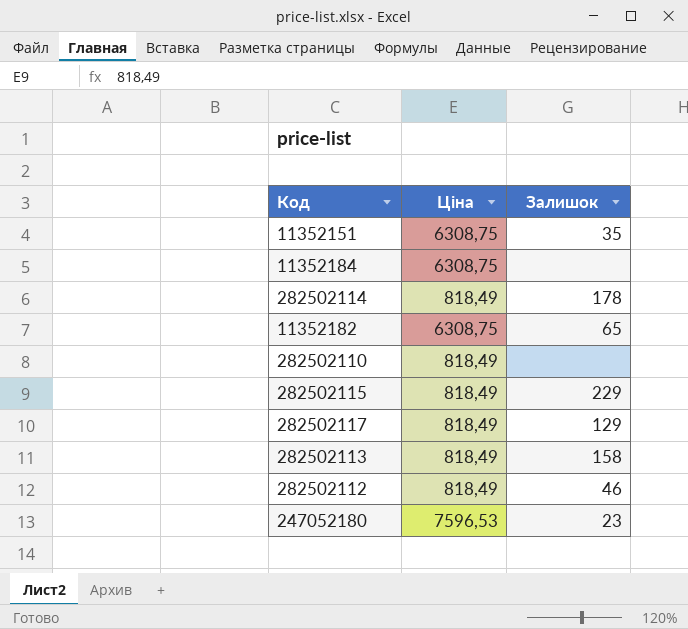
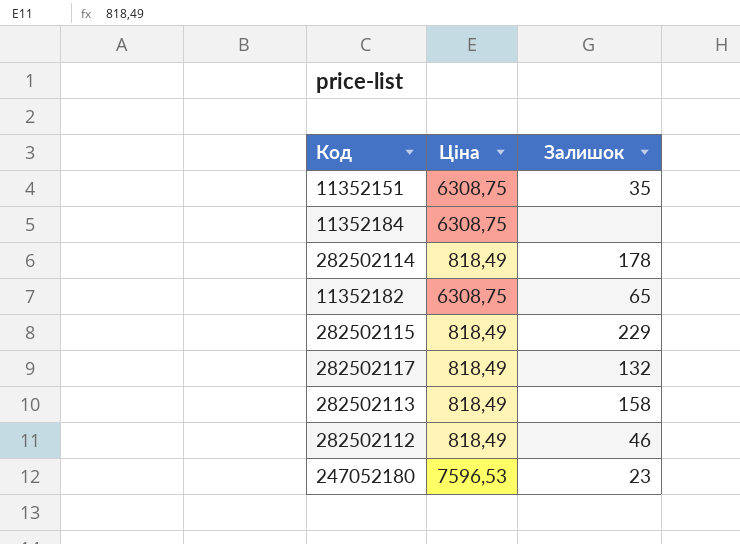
row 282502110: 818,49 | none -> none
282502117 | Залишок: 129 -> 132

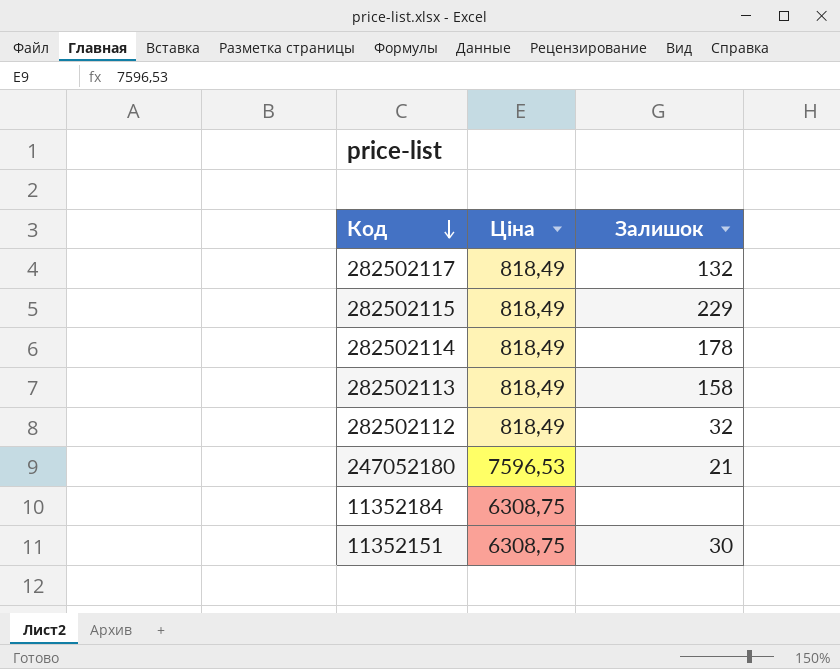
row order: none -> Код descending
row 11352182: 6308,75 | 65 -> none
282502112 | Залишок: 46 -> 32
247052180 | Залишок: 23 -> 21
11352151 | Залишок: 35 -> 30

